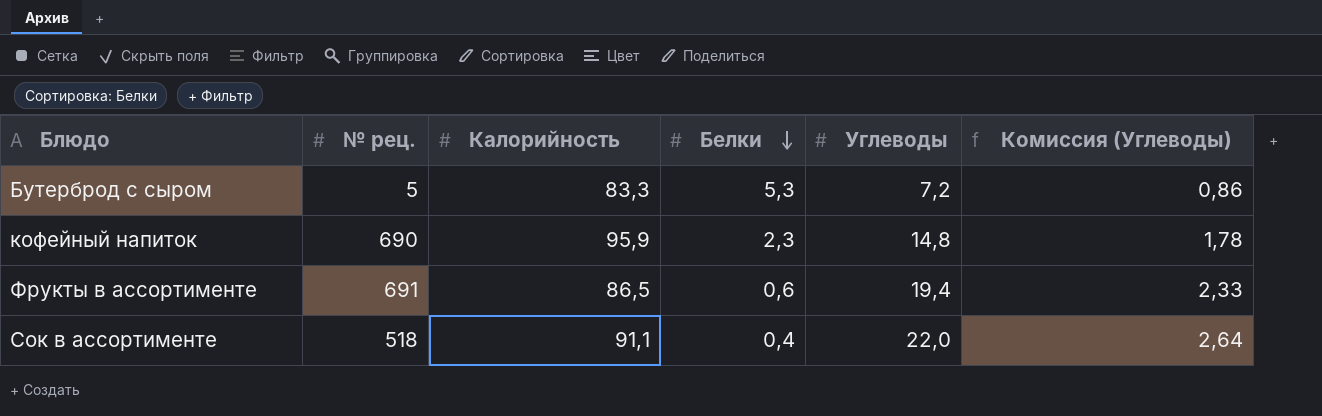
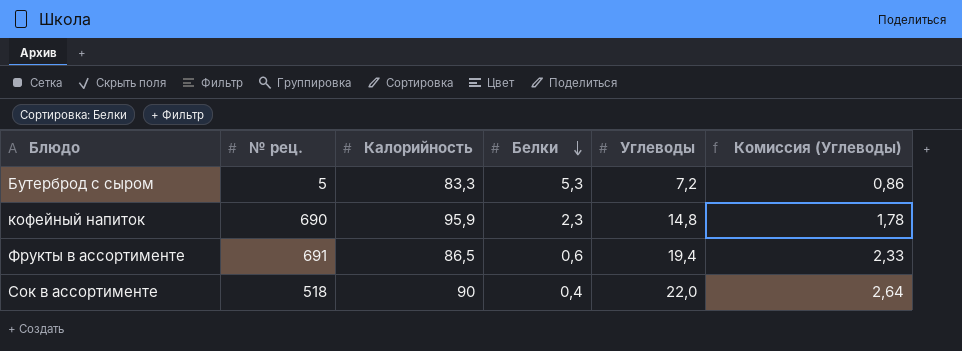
Сок в ассортименте | Калорийность: 91,1 -> 90

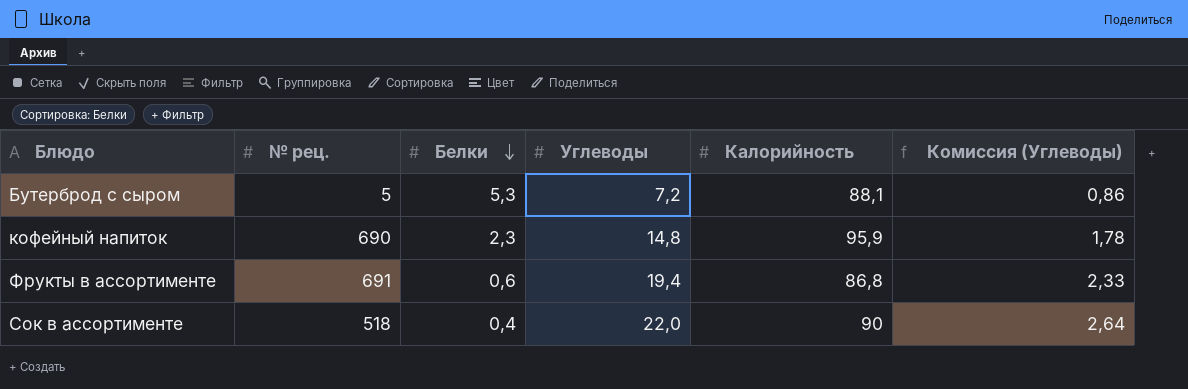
column Калорийность | position: 3 -> 5
Бутерброд с сыром | Калорийность: 83,3 -> 88,1
Фрукты в ассортименте | Калорийность: 86,5 -> 86,8

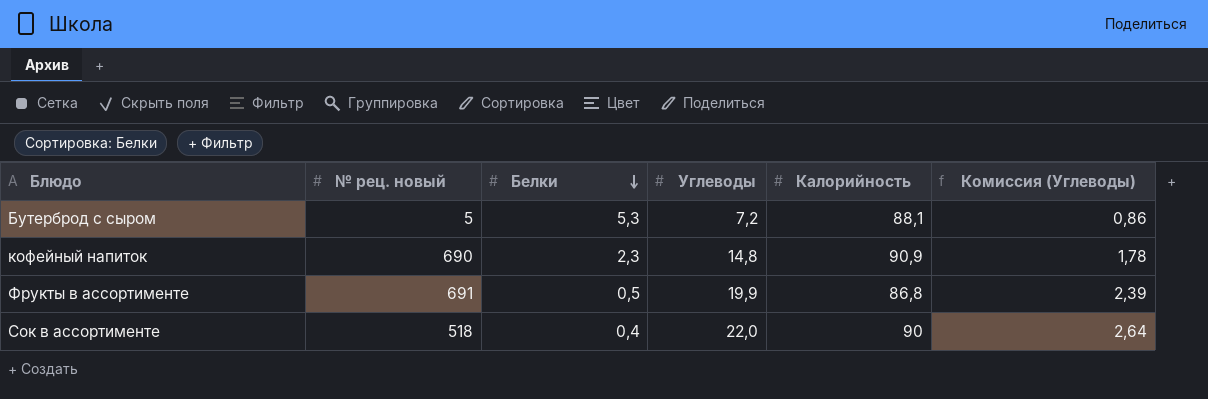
column name: № рец. -> № рец. новый
кофейный напиток | Калорийность: 95,9 -> 90,9
Фрукты в ассортименте | Белки: 0,6 -> 0,5
Фрукты в ассортименте | Углеводы: 19,4 -> 19,9
Фрукты в ассортименте | Комиссия (Углеводы): 2,33 -> 2,39

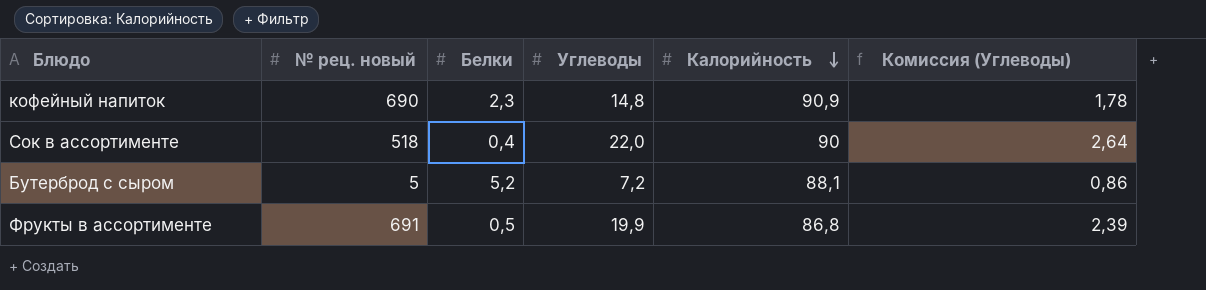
row order: Белки descending -> Калорийность descending
Бутерброд с сыром | Белки: 5,3 -> 5,2

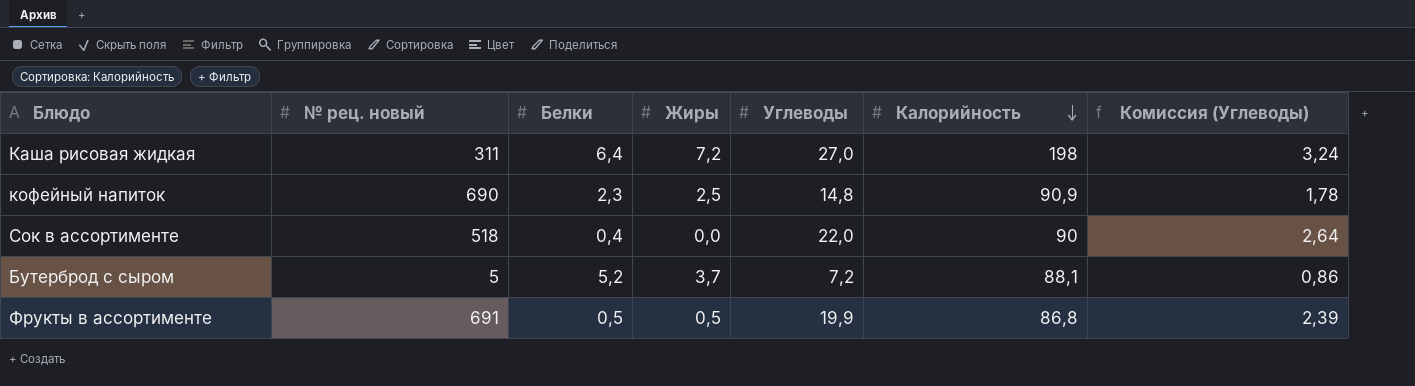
column Жиры | position: none -> 4
row Каша рисовая жидкая: none -> 311 | 6,4 | 7,2 | 27,0 | 198 | 3,24

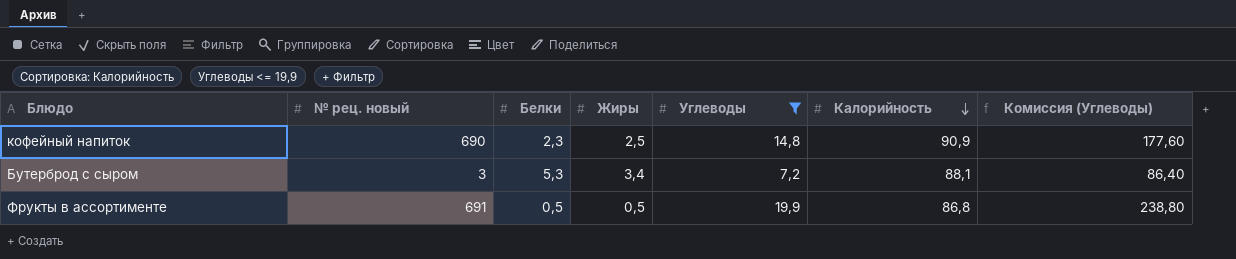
filter: none -> Углеводы <= 19,9
column Комиссия (Углеводы) | formula: [Углеводы] * 0,12 -> [Углеводы] * 12
Бутерброд с сыром | № рец. новый: 5 -> 3
Бутерброд с сыром | Белки: 5,2 -> 5,3
Бутерброд с сыром | Жиры: 3,7 -> 3,4

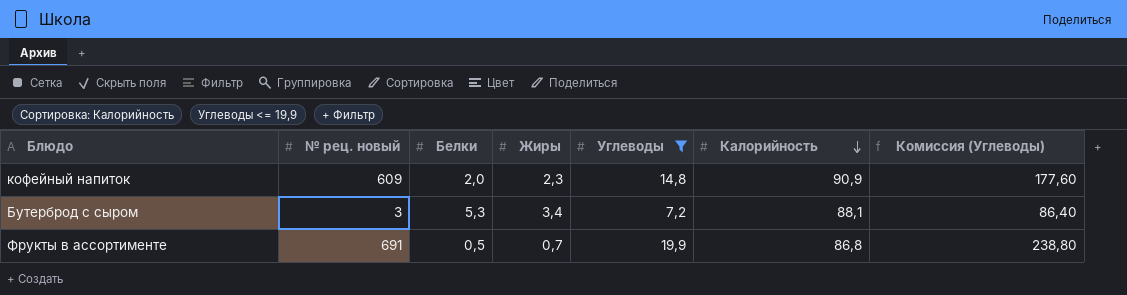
кофейный напиток | № рец. новый: 690 -> 609
кофейный напиток | Белки: 2,3 -> 2,0
кофейный напиток | Жиры: 2,5 -> 2,3
Фрукты в ассортименте | Жиры: 0,5 -> 0,7

